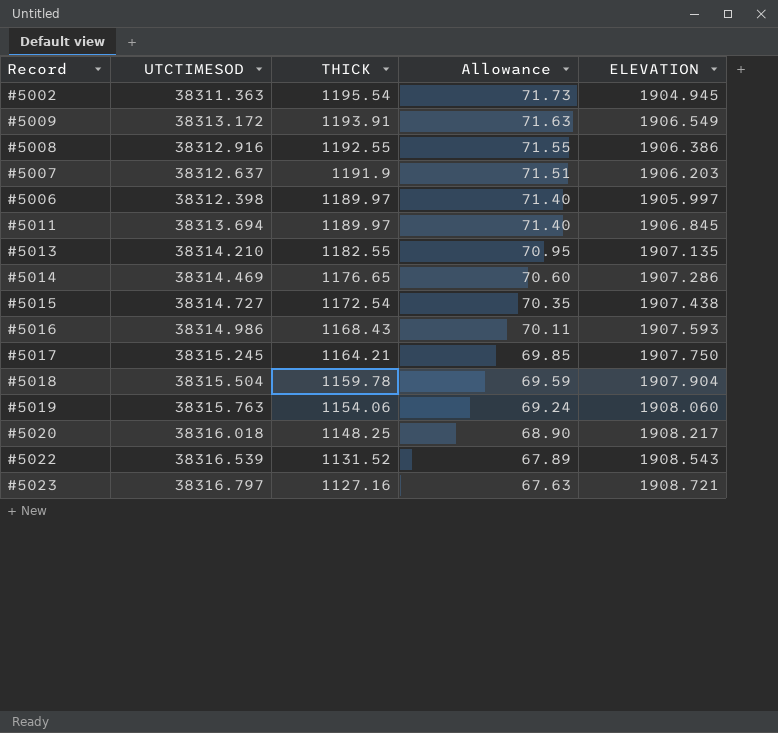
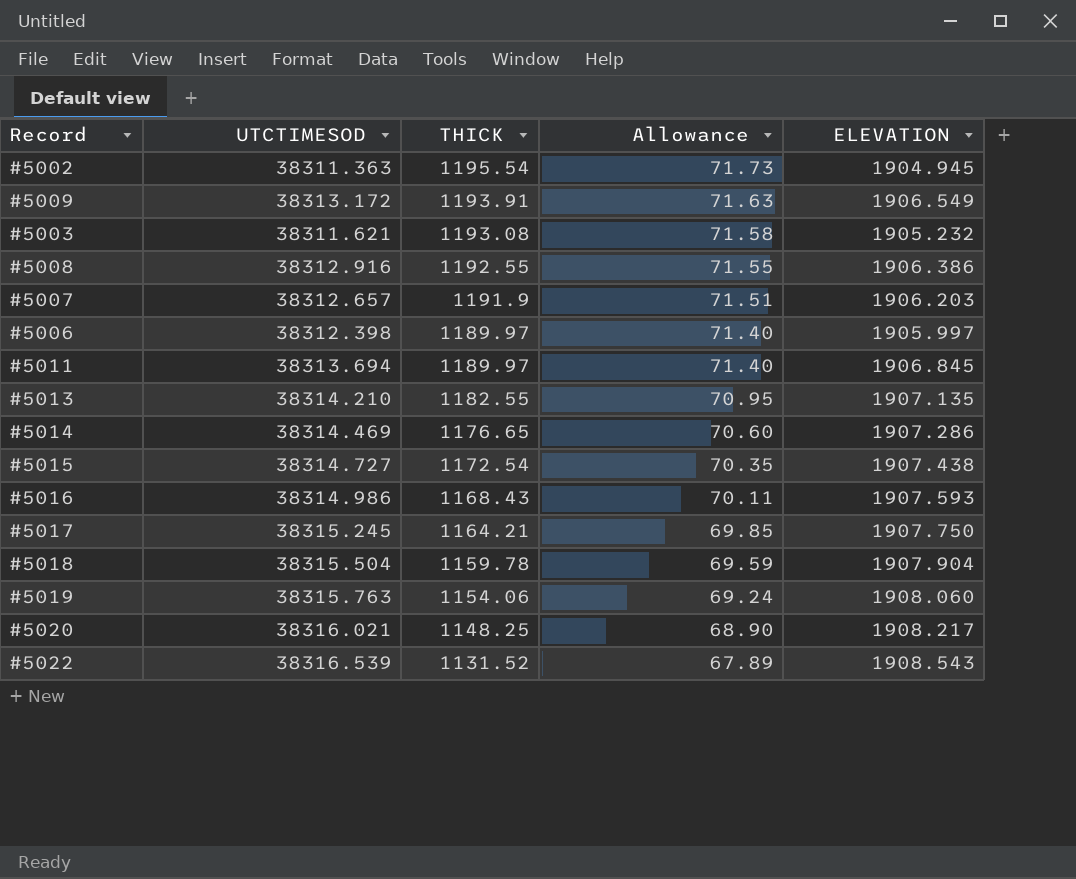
row #5023: 38316.797 | 1127.16 | 67.63 | 1908.721 -> none
row #5003: none -> 38311.621 | 1193.08 | 71.58 | 1905.232
#5007 | UTCTIMESOD: 38312.637 -> 38312.657
#5020 | UTCTIMESOD: 38316.018 -> 38316.021

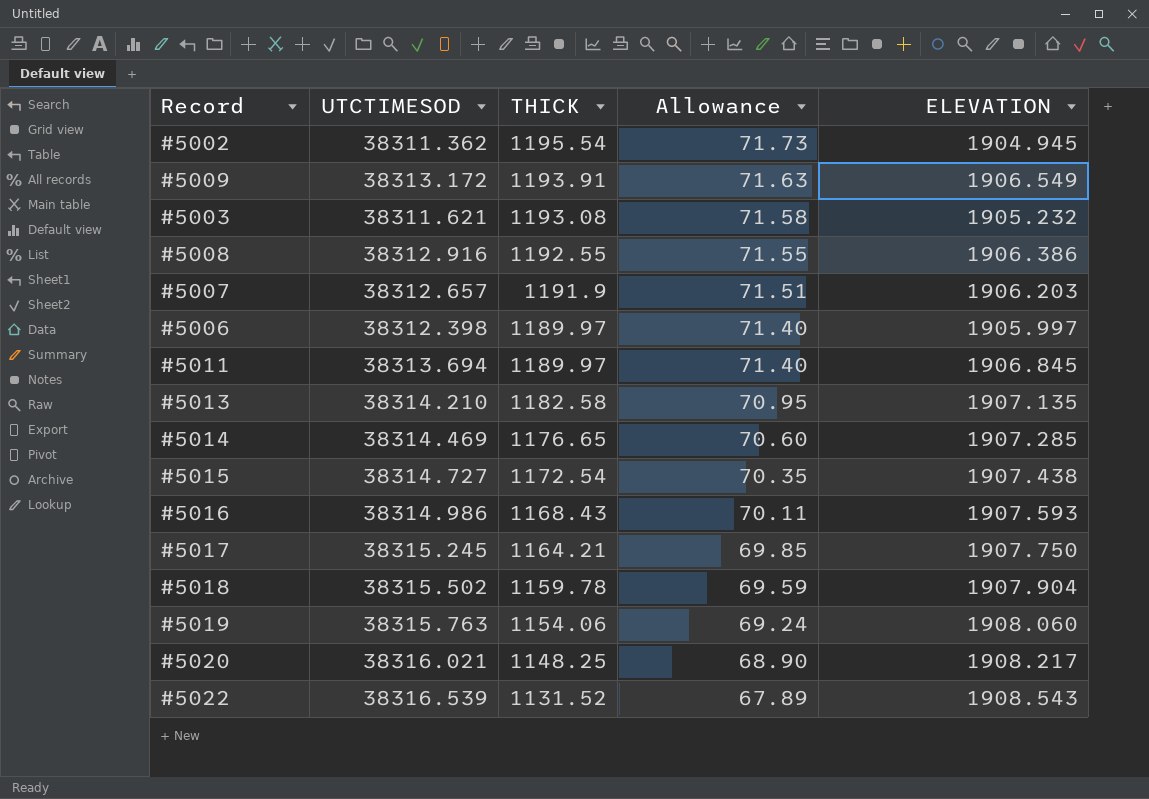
#5002 | UTCTIMESOD: 38311.363 -> 38311.362
#5013 | THICK: 1182.55 -> 1182.58
#5014 | ELEVATION: 1907.286 -> 1907.285
#5018 | UTCTIMESOD: 38315.504 -> 38315.502

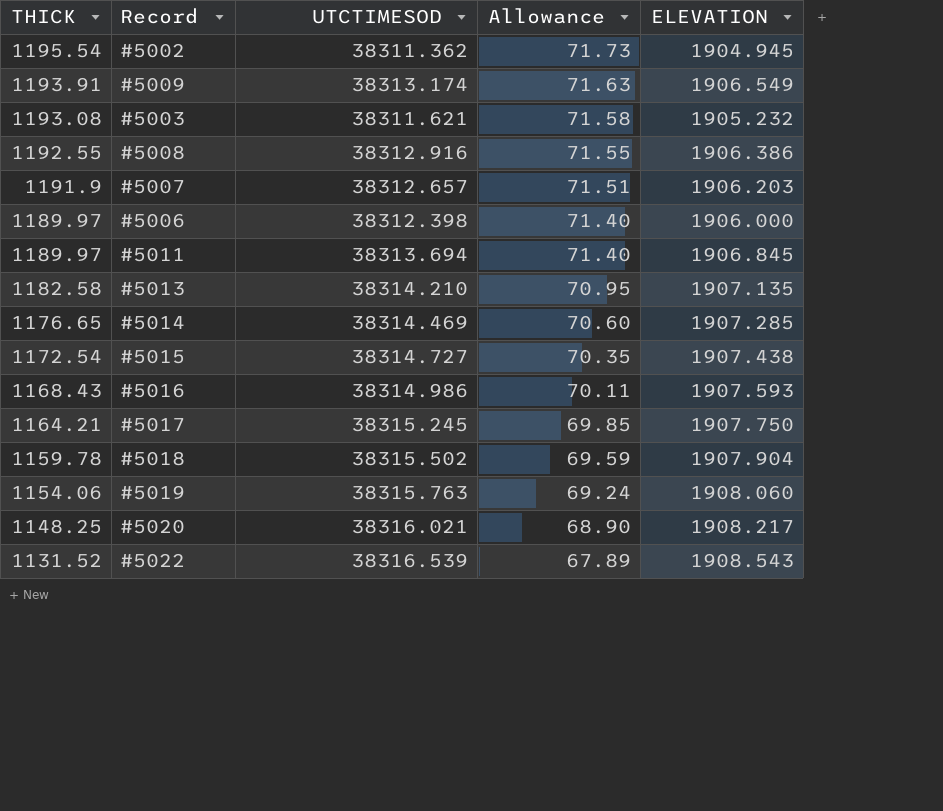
column THICK | position: 3 -> 1
#5009 | UTCTIMESOD: 38313.172 -> 38313.174
#5006 | ELEVATION: 1905.997 -> 1906.000

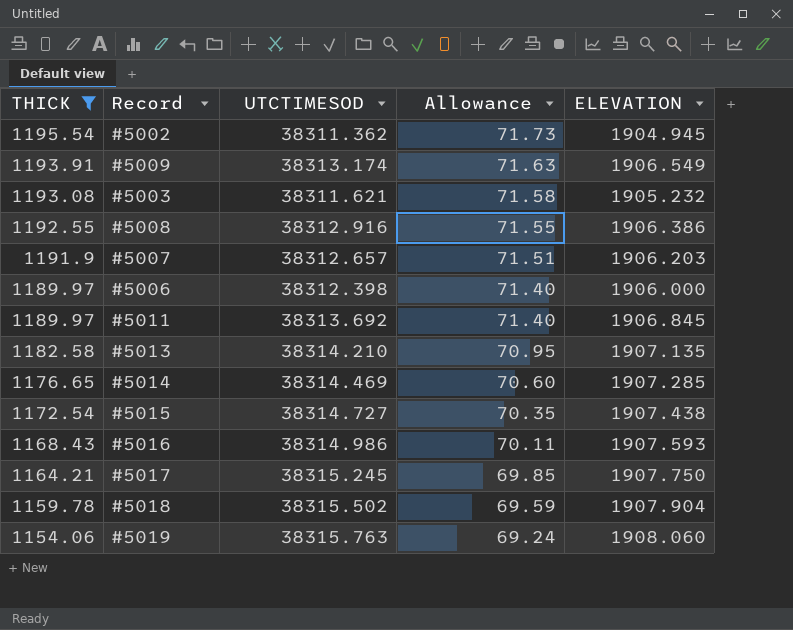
filter: none -> THICK >= 1154.06
#5011 | UTCTIMESOD: 38313.694 -> 38313.692

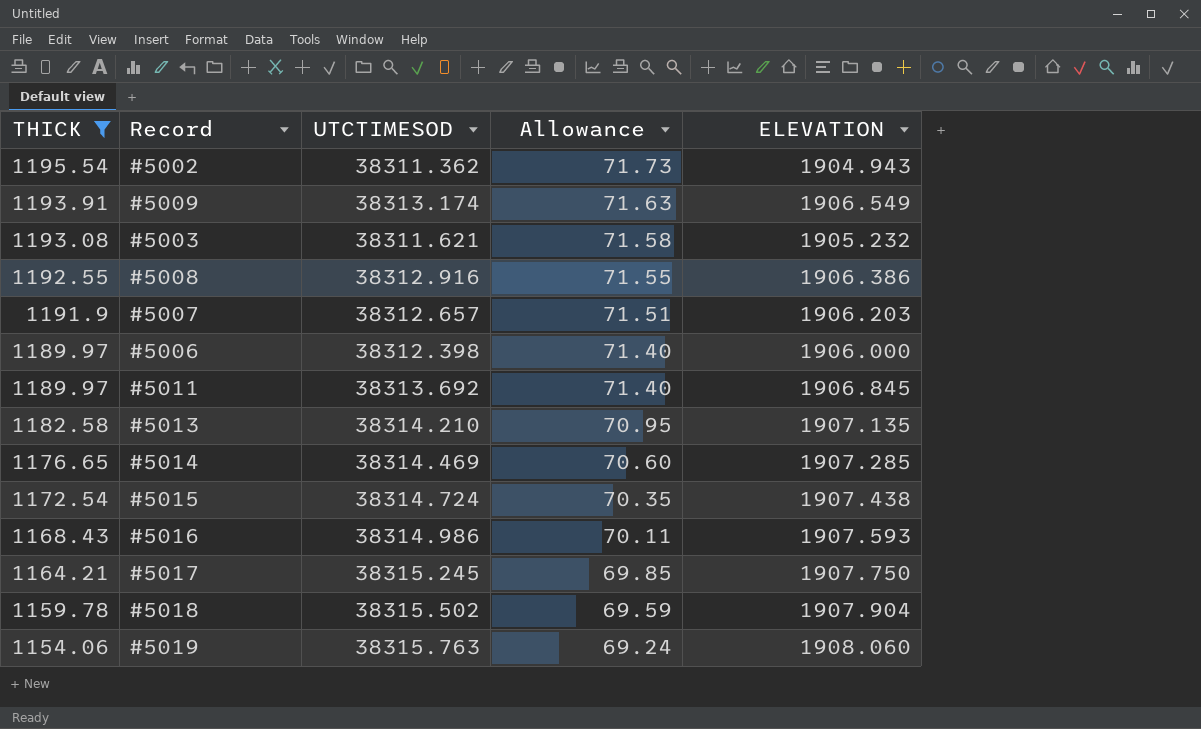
#5002 | ELEVATION: 1904.945 -> 1904.943
#5015 | UTCTIMESOD: 38314.727 -> 38314.724

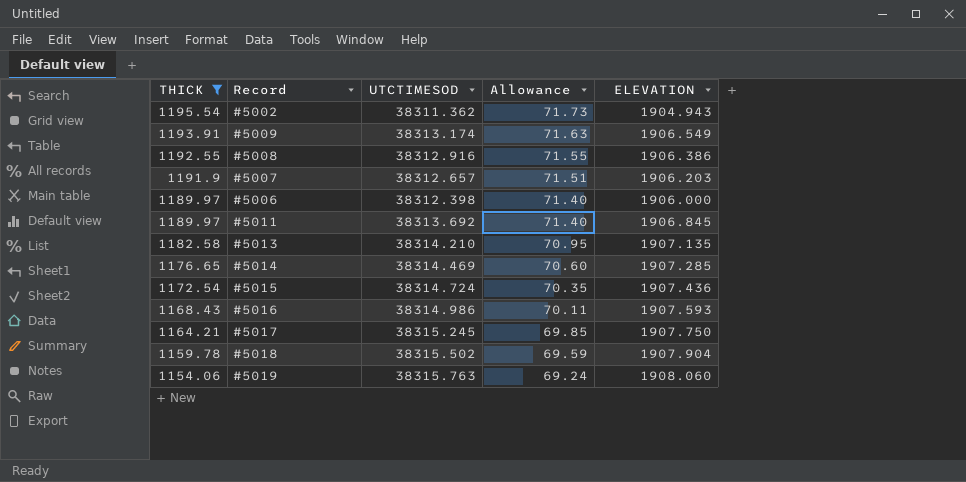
row #5003: 1193.08 | 38311.621 | 71.58 | 1905.232 -> none
#5015 | ELEVATION: 1907.438 -> 1907.436

